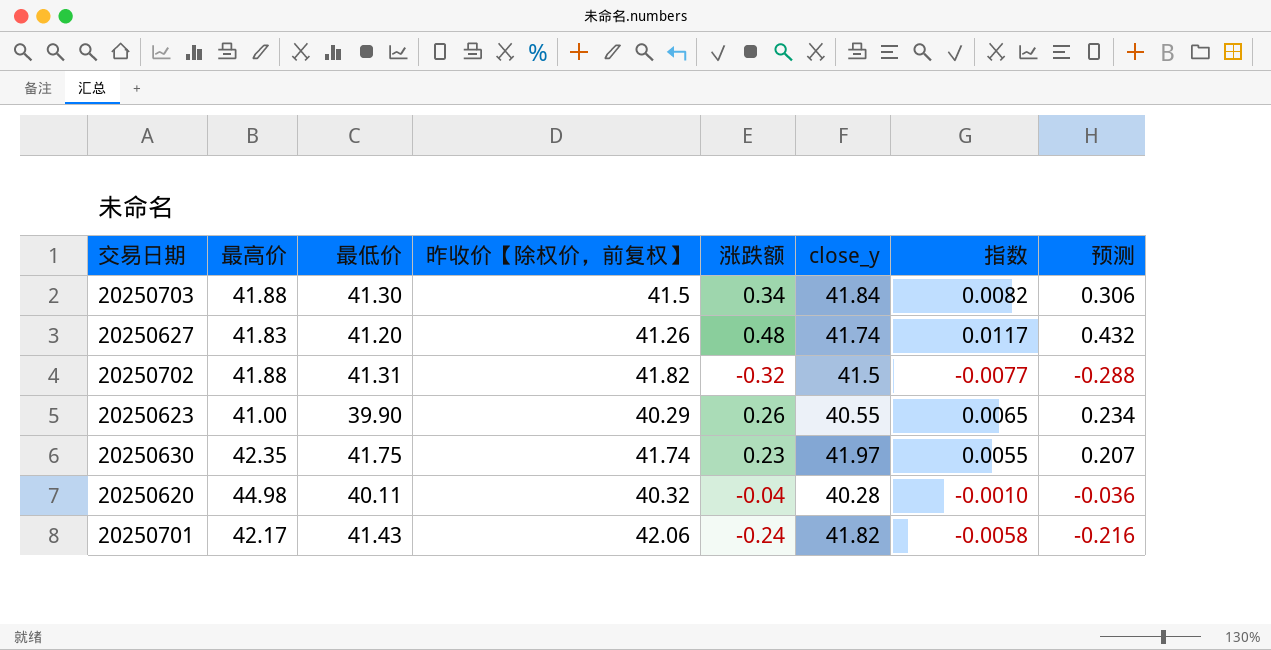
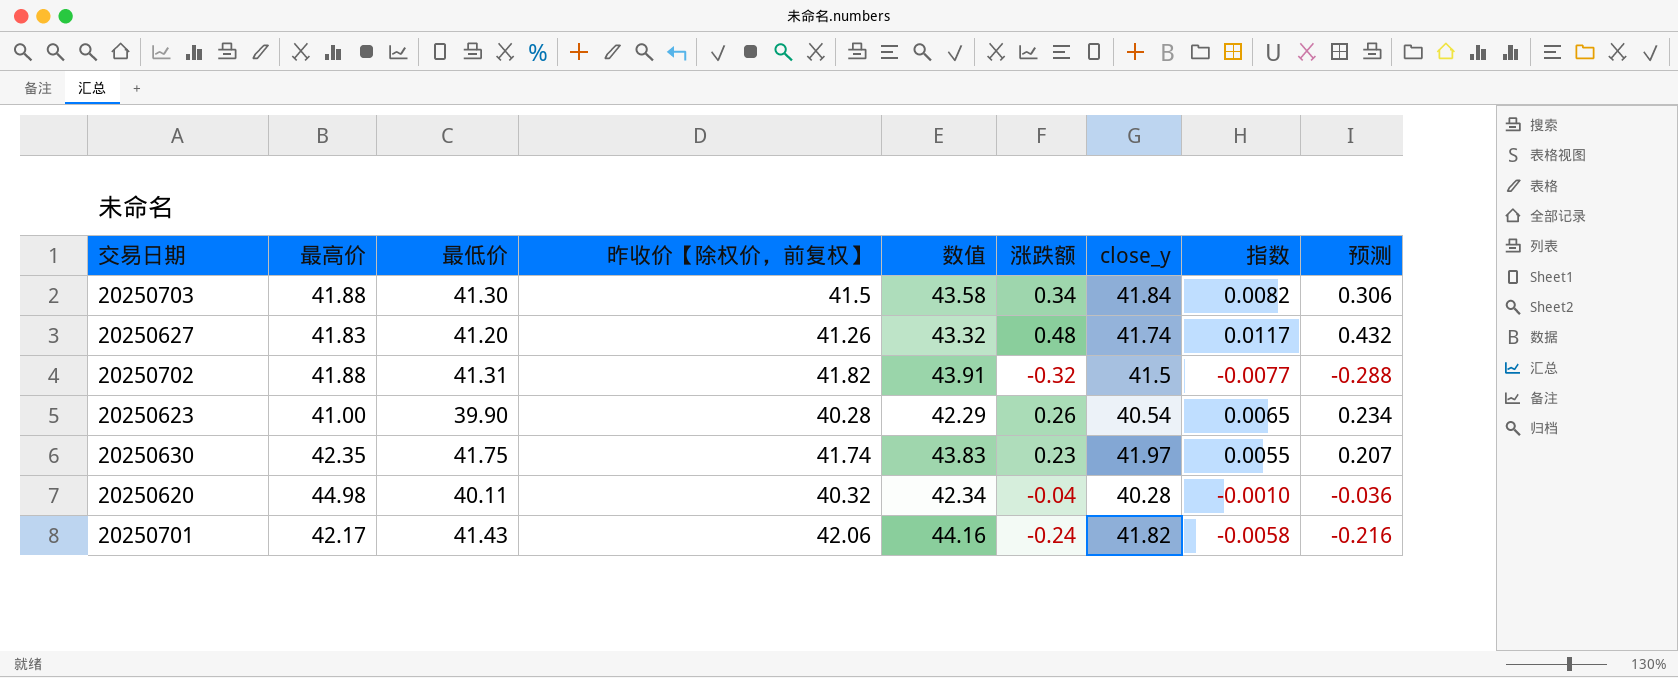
column 数值 | formula: none -> [昨收价【除权价，前复权】] * 1.05
20250623 | 昨收价【除权价，前复权】: 40.29 -> 40.28
20250623 | close_y: 40.55 -> 40.54

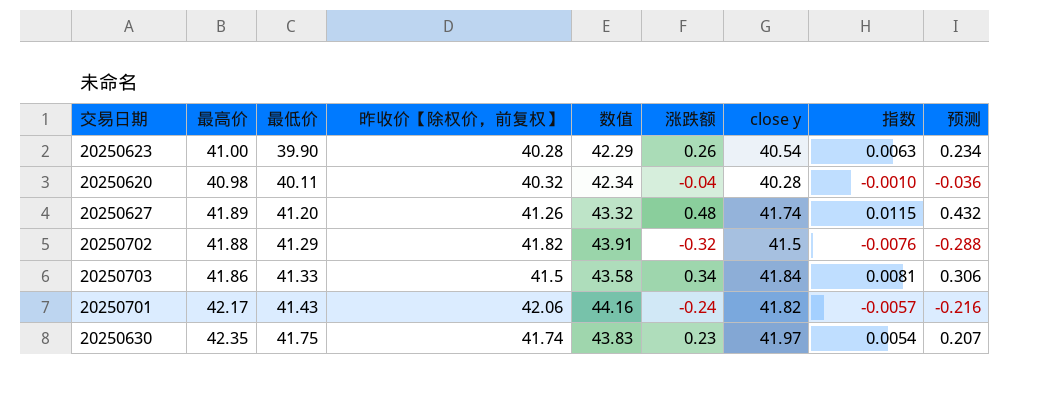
row order: none -> 最低价 ascending
column name: close_y -> close y
column 指数 | formula: [涨跌额] / [最低价] -> [涨跌额] / [最高价]
20250620 | 最高价: 44.98 -> 40.98
20250627 | 最高价: 41.83 -> 41.89
20250702 | 最低价: 41.31 -> 41.29
20250703 | 最高价: 41.88 -> 41.86
20250703 | 最低价: 41.30 -> 41.33

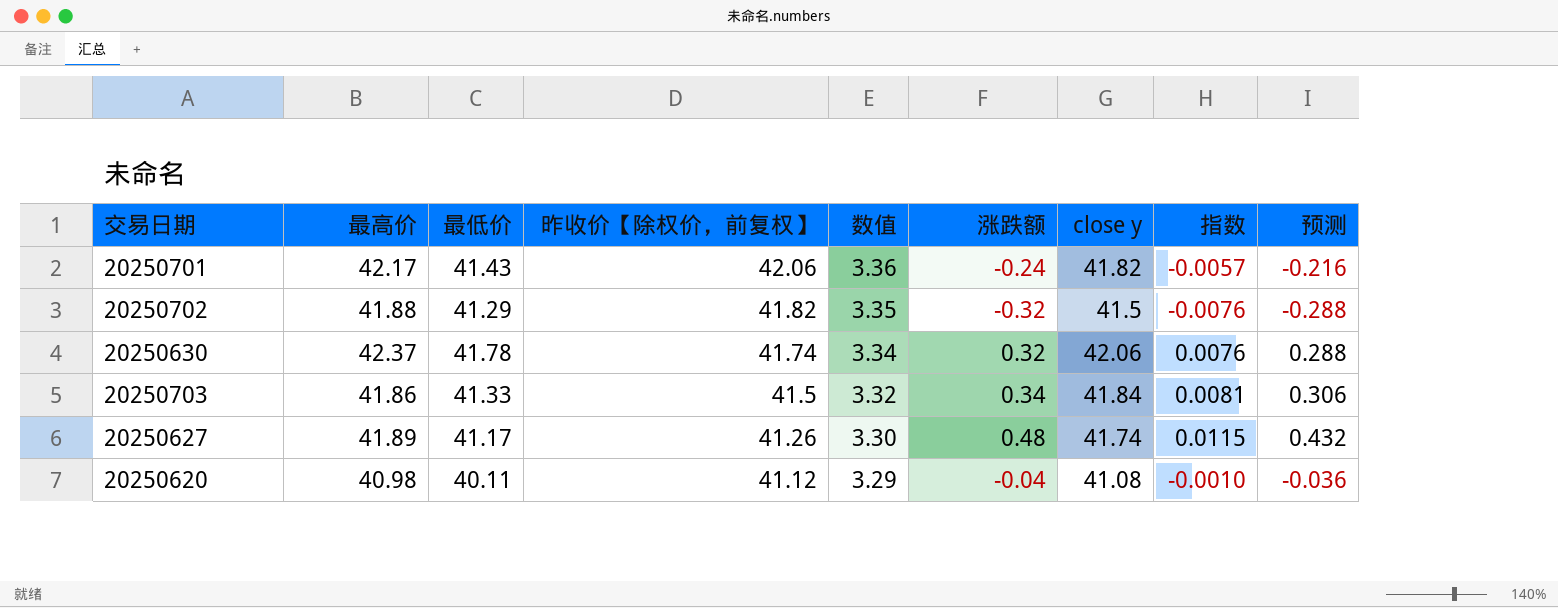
row order: 最低价 ascending -> 昨收价【除权价，前复权】 descending
column 数值 | formula: [昨收价【除权价，前复权】] * 1.05 -> [昨收价【除权价，前复权】] * 0.08
row 20250623: 41.00 | 39.90 | 40.28 | 42.29 | 0.26 | 40.54 | 0.0063 | 0.234 -> none
20250630 | 最高价: 42.35 -> 42.37
20250630 | 最低价: 41.75 -> 41.78
20250630 | 涨跌额: 0.23 -> 0.32
20250630 | close y: 41.97 -> 42.06
20250630 | 指数: 0.0054 -> 0.0076
20250630 | 预测: 0.207 -> 0.288
20250627 | 最低价: 41.20 -> 41.17
20250620 | 昨收价【除权价，前复权】: 40.32 -> 41.12
20250620 | close y: 40.28 -> 41.08

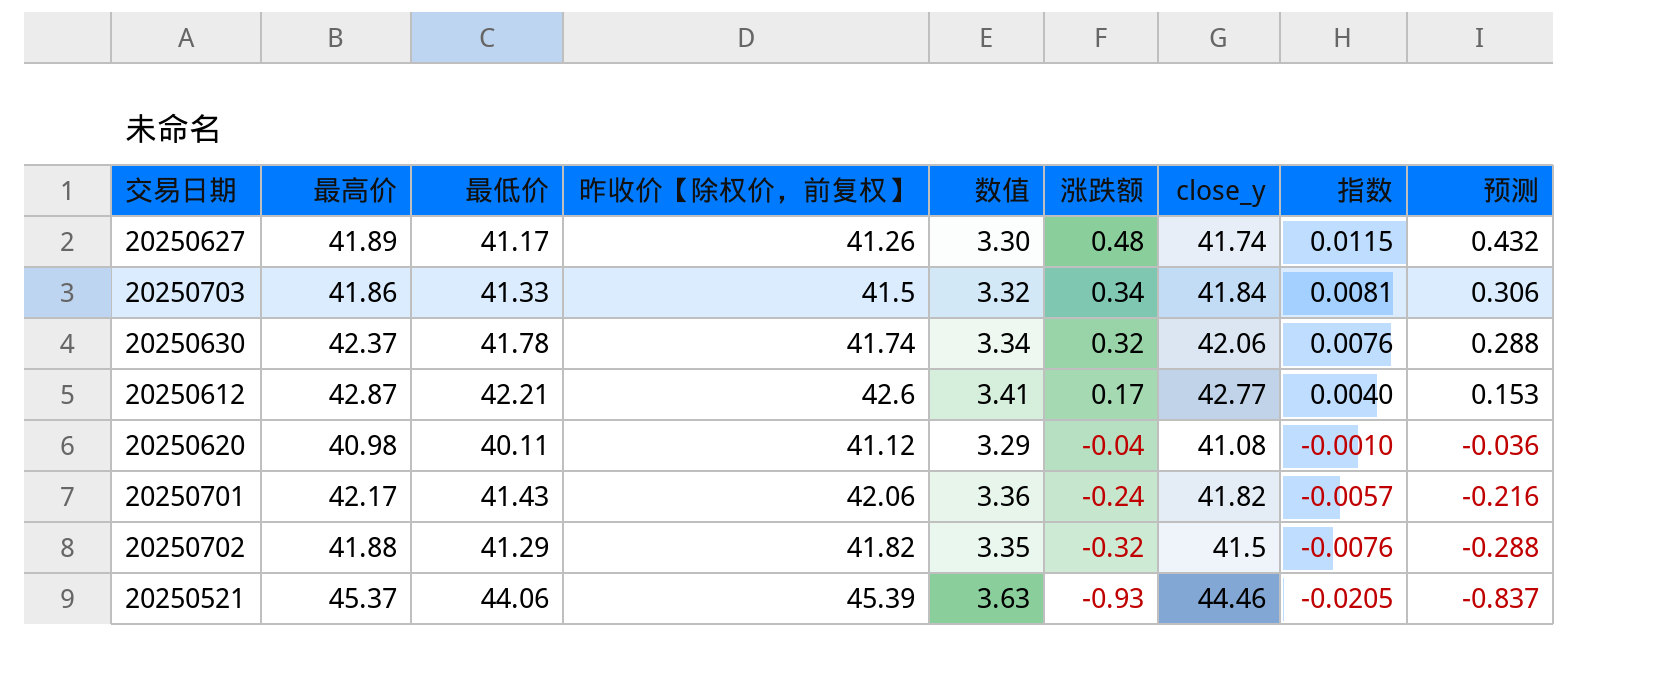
row order: 昨收价【除权价，前复权】 descending -> 涨跌额 descending
column name: close y -> close_y
row 20250612: none -> 42.87 | 42.21 | 42.6 | 3.41 | 0.17 | 42.77 | 0.0040 | 0.153
row 20250521: none -> 45.37 | 44.06 | 45.39 | 3.63 | -0.93 | 44.46 | -0.0205 | -0.837

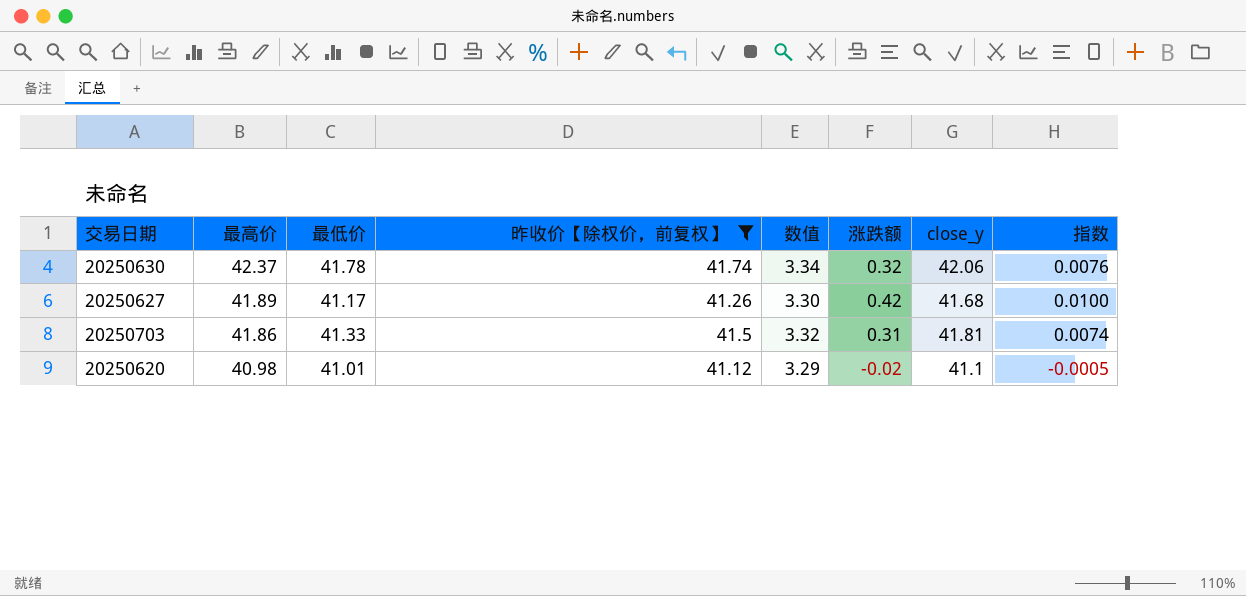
filter: none -> 昨收价【除权价，前复权】 <= 41.74
row order: 涨跌额 descending -> 最高价 descending
column 预测 | formula: [涨跌额] * 0.9 -> none
20250627 | 涨跌额: 0.48 -> 0.42
20250627 | close_y: 41.74 -> 41.68
20250627 | 指数: 0.0115 -> 0.0100
20250703 | 涨跌额: 0.34 -> 0.31
20250703 | close_y: 41.84 -> 41.81
20250703 | 指数: 0.0081 -> 0.0074
20250620 | 最低价: 40.11 -> 41.01
20250620 | 涨跌额: -0.04 -> -0.02
20250620 | close_y: 41.08 -> 41.1
20250620 | 指数: -0.0010 -> -0.0005

